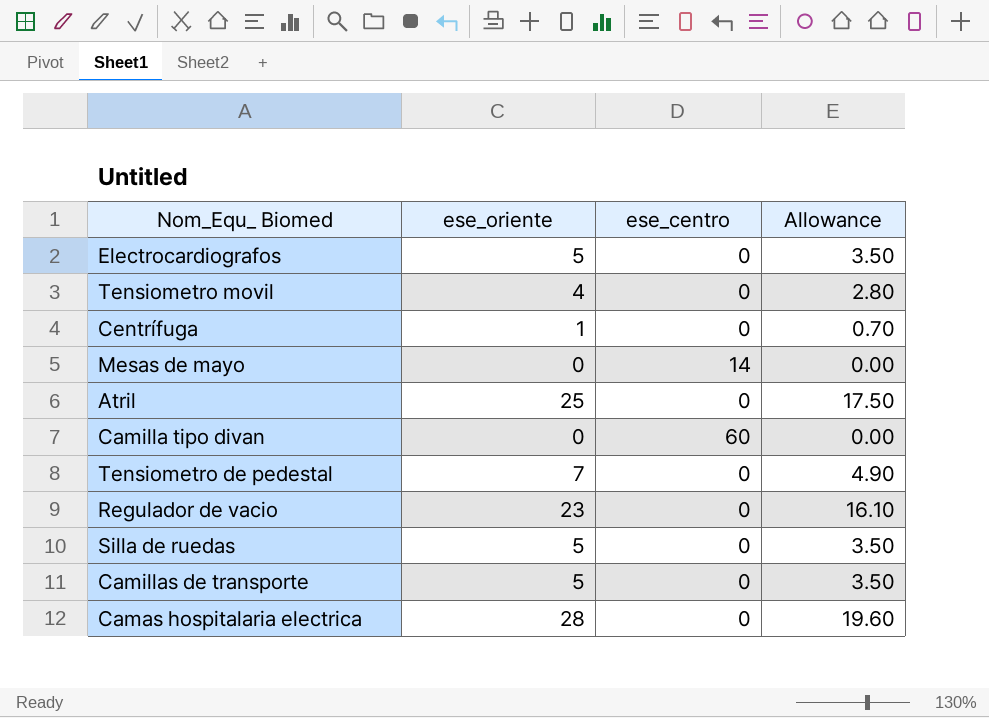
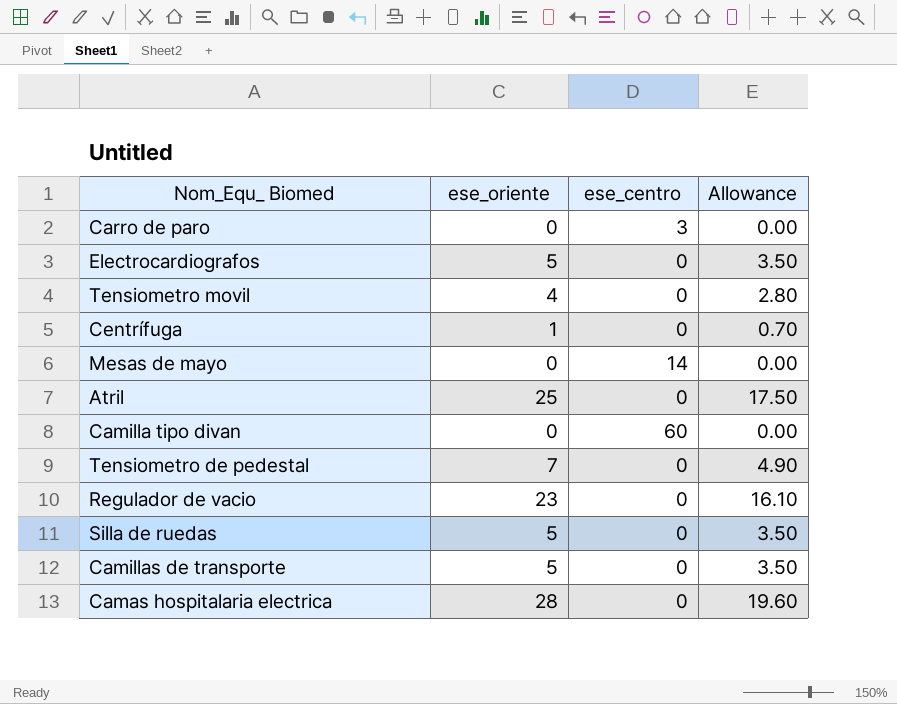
row Carro de paro: none -> 0 | 3 | 0.00

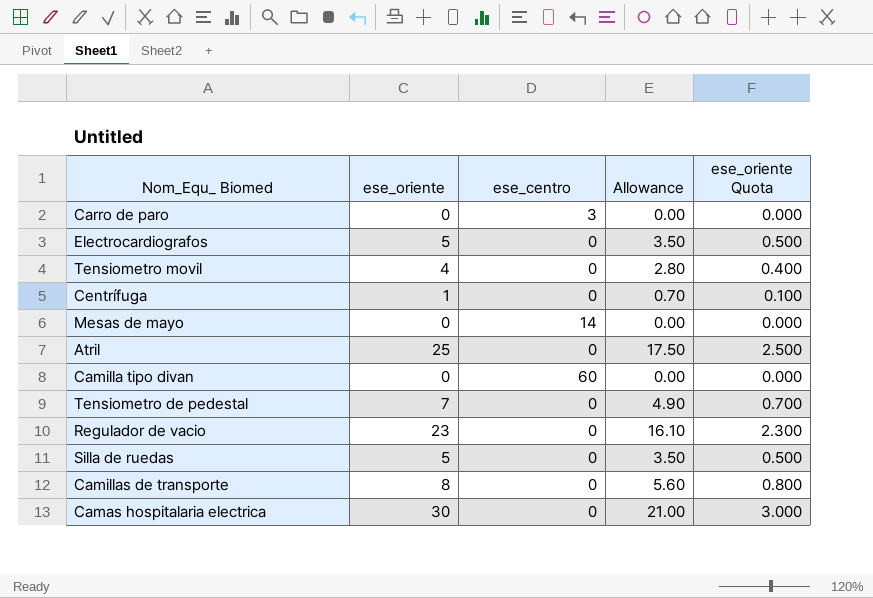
column ese_oriente Quota | formula: none -> [ese_oriente] * 0.1
Camillas de transporte | ese_oriente: 5 -> 8
Camillas de transporte | Allowance: 3.50 -> 5.60
Camas hospitalaria electrica | ese_oriente: 28 -> 30
Camas hospitalaria electrica | Allowance: 19.60 -> 21.00

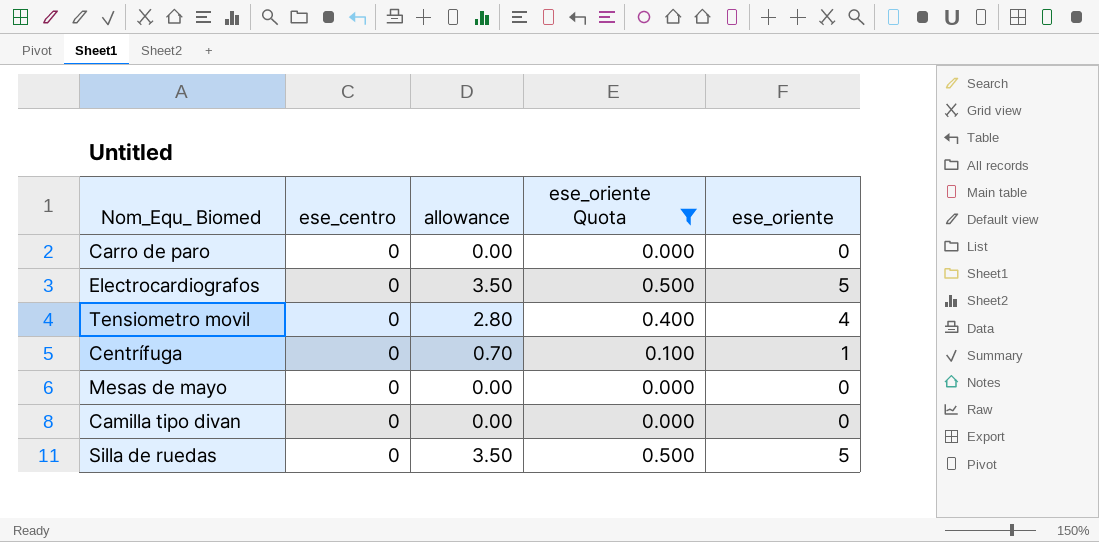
filter: none -> ese_oriente Quota <= 0.500
column name: Allowance -> allowance
column ese_oriente | position: 2 -> 5
Carro de paro | ese_centro: 3 -> 0
Mesas de mayo | ese_centro: 14 -> 0
Camilla tipo divan | ese_centro: 60 -> 0

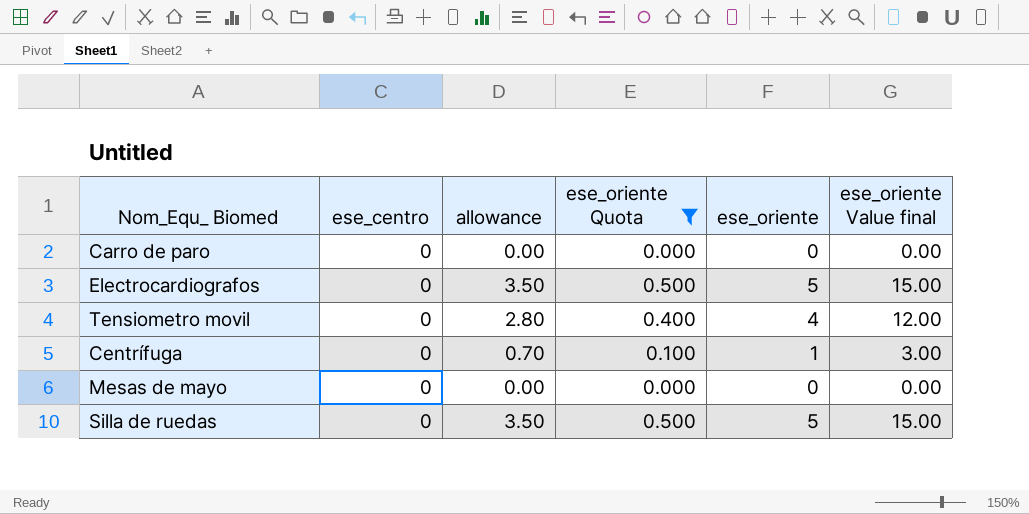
column ese_oriente Value final | formula: none -> [ese_oriente] * 3
row Camilla tipo divan: 0 | 0.00 | 0.000 | 0 -> none

